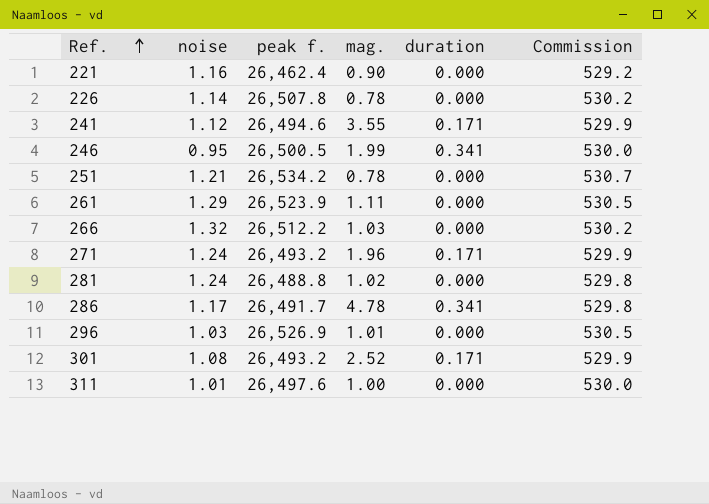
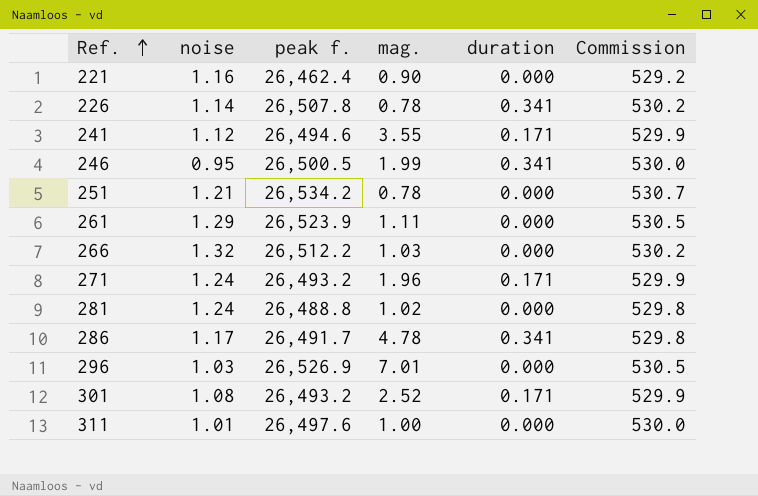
226 | duration: 0.000 -> 0.341
296 | mag.: 1.01 -> 7.01

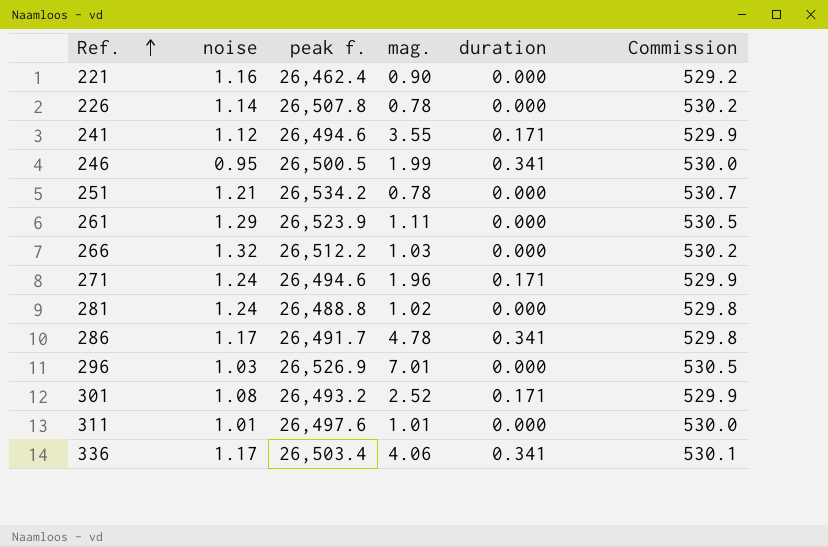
226 | duration: 0.341 -> 0.000
271 | peak f.: 26,493.2 -> 26,494.6
311 | mag.: 1.00 -> 1.01
row 336: none -> 1.17 | 26,503.4 | 4.06 | 0.341 | 530.1

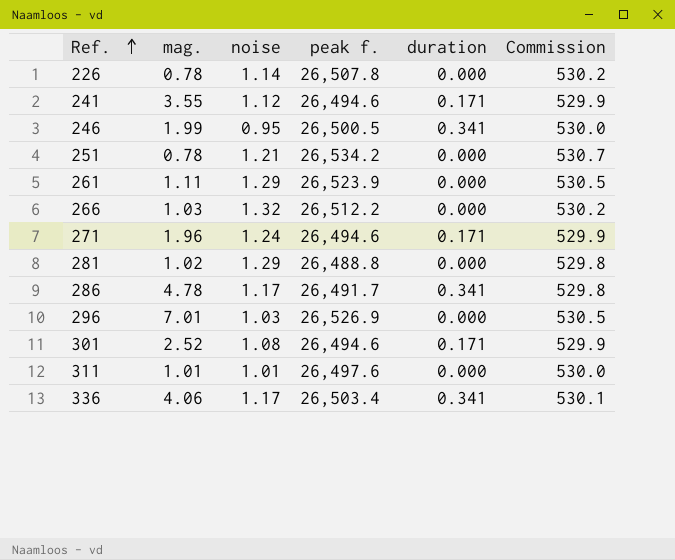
column mag. | position: 4 -> 2
row 221: 1.16 | 26,462.4 | 0.90 | 0.000 | 529.2 -> none
281 | noise: 1.24 -> 1.29
301 | peak f.: 26,493.2 -> 26,494.6

